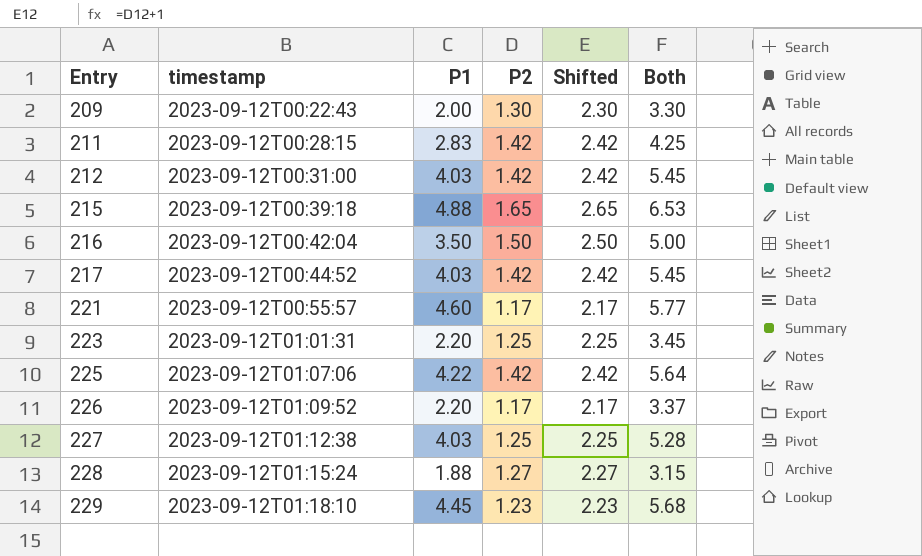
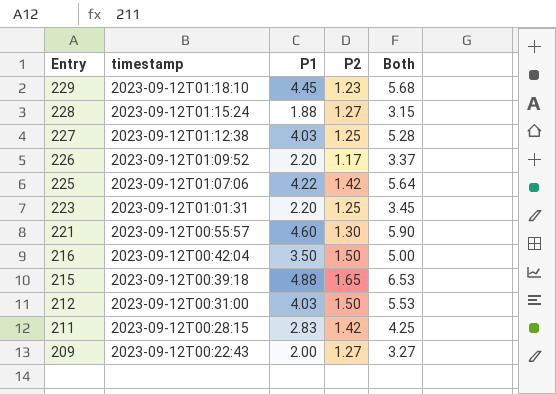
row order: Entry ascending -> Entry descending
column Shifted | formula: [P2] + 1 -> none
row 217: 2023-09-12T00:44:52 | 4.03 | 1.42 | 2.42 | 5.45 -> none
221 | P2: 1.17 -> 1.30
221 | Both: 5.77 -> 5.90
212 | P2: 1.42 -> 1.50
212 | Both: 5.45 -> 5.53
209 | P2: 1.30 -> 1.27
209 | Both: 3.30 -> 3.27

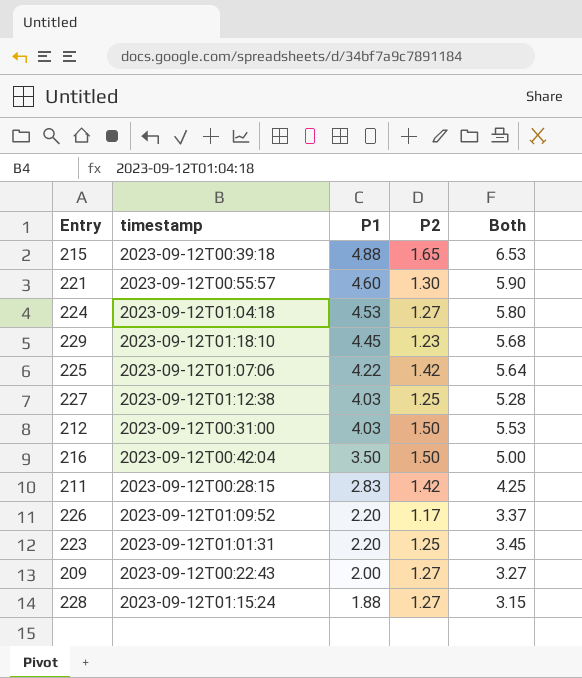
row order: Entry descending -> P1 descending
row 224: none -> 2023-09-12T01:04:18 | 4.53 | 1.27 | 5.80

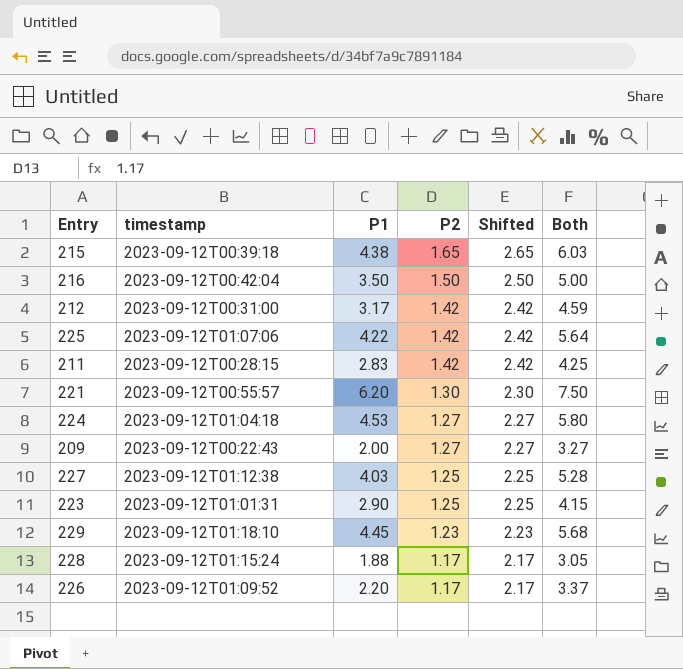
row order: P1 descending -> P2 descending
column Shifted | formula: none -> [P2] + 1
215 | P1: 4.88 -> 4.38
215 | Both: 6.53 -> 6.03
212 | P1: 4.03 -> 3.17
212 | P2: 1.50 -> 1.42
212 | Both: 5.53 -> 4.59
221 | P1: 4.60 -> 6.20
221 | Both: 5.90 -> 7.50
223 | P1: 2.20 -> 2.90
223 | Both: 3.45 -> 4.15
228 | P2: 1.27 -> 1.17
228 | Both: 3.15 -> 3.05

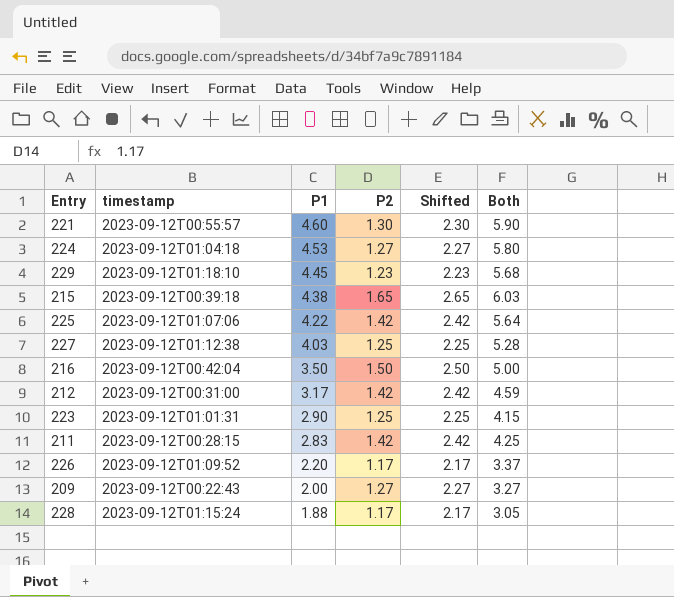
row order: P2 descending -> P1 descending
221 | P1: 6.20 -> 4.60
221 | Both: 7.50 -> 5.90

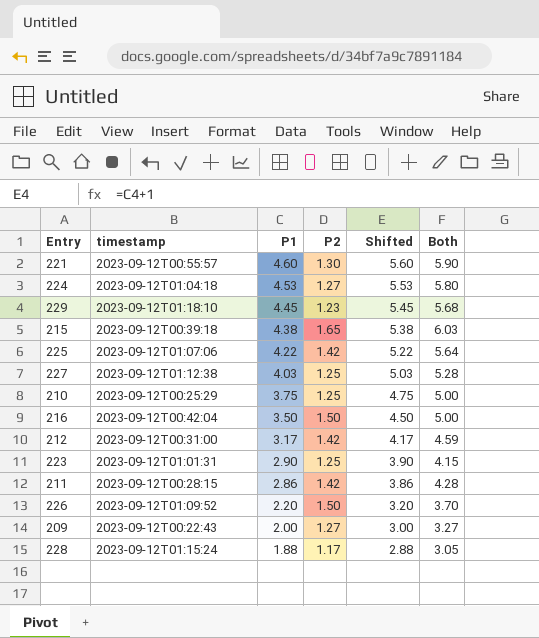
column Shifted | formula: [P2] + 1 -> [P1] + 1
row 210: none -> 2023-09-12T00:25:29 | 3.75 | 1.25 | 4.75 | 5.00
211 | P1: 2.83 -> 2.86
211 | Both: 4.25 -> 4.28
226 | P2: 1.17 -> 1.50
226 | Both: 3.37 -> 3.70

